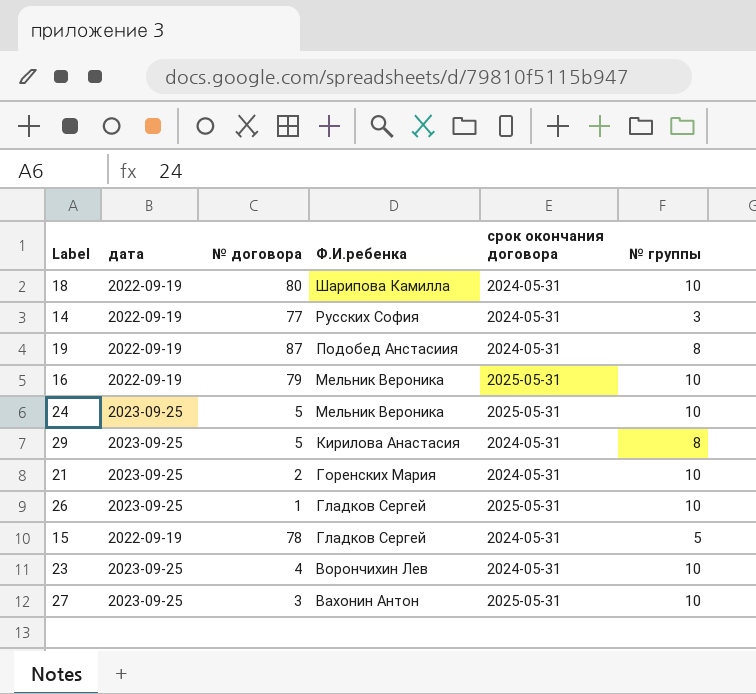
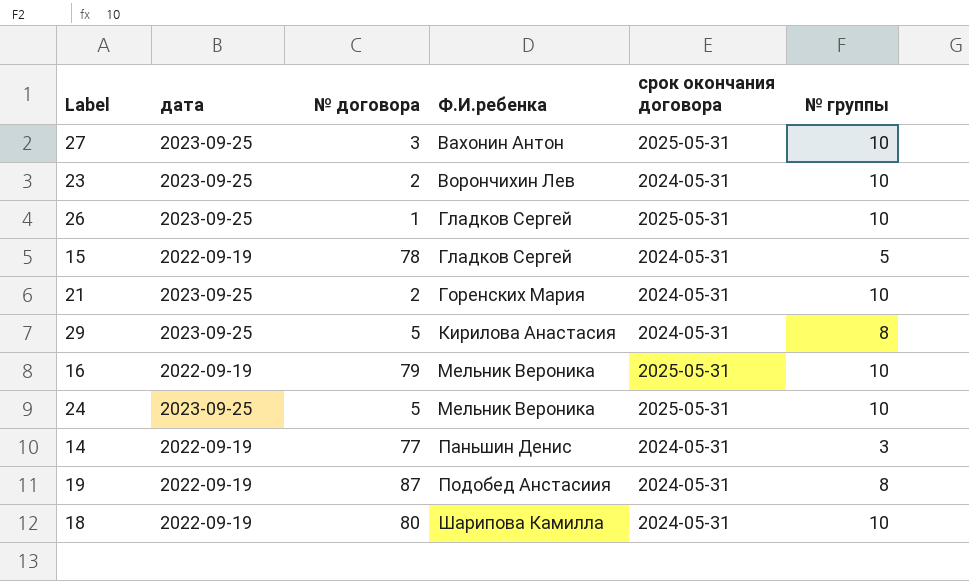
row order: Ф.И.ребенка descending -> Ф.И.ребенка ascending
23 | № договора: 4 -> 2
14 | Ф.И.ребенка: Русских София -> Паньшин Денис

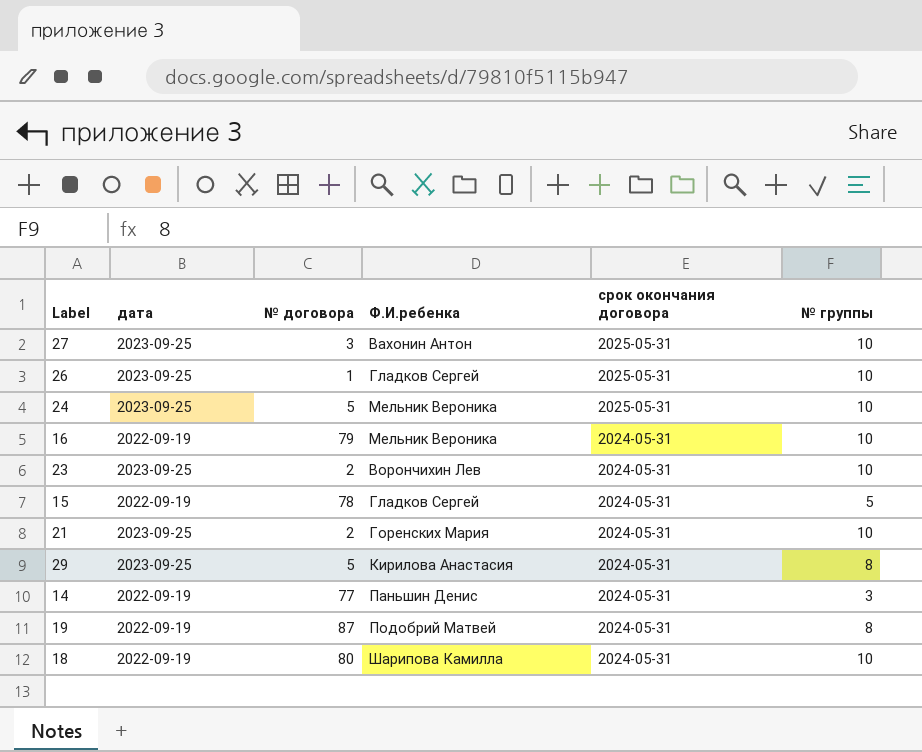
row order: Ф.И.ребенка ascending -> срок окончания договора descending
16 | срок окончания договора: 2025-05-31 -> 2024-05-31
19 | Ф.И.ребенка: Подобед Анстасиия -> Подобрий Матвей

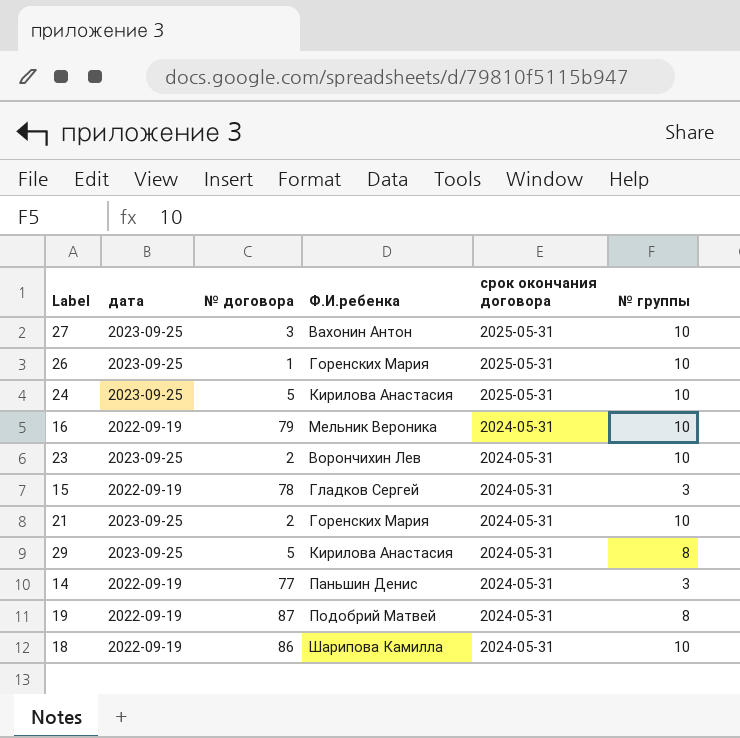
26 | Ф.И.ребенка: Гладков Сергей -> Горенских Мария
24 | Ф.И.ребенка: Мельник Вероника -> Кирилова Анастасия
15 | № группы: 5 -> 3
18 | № договора: 80 -> 86

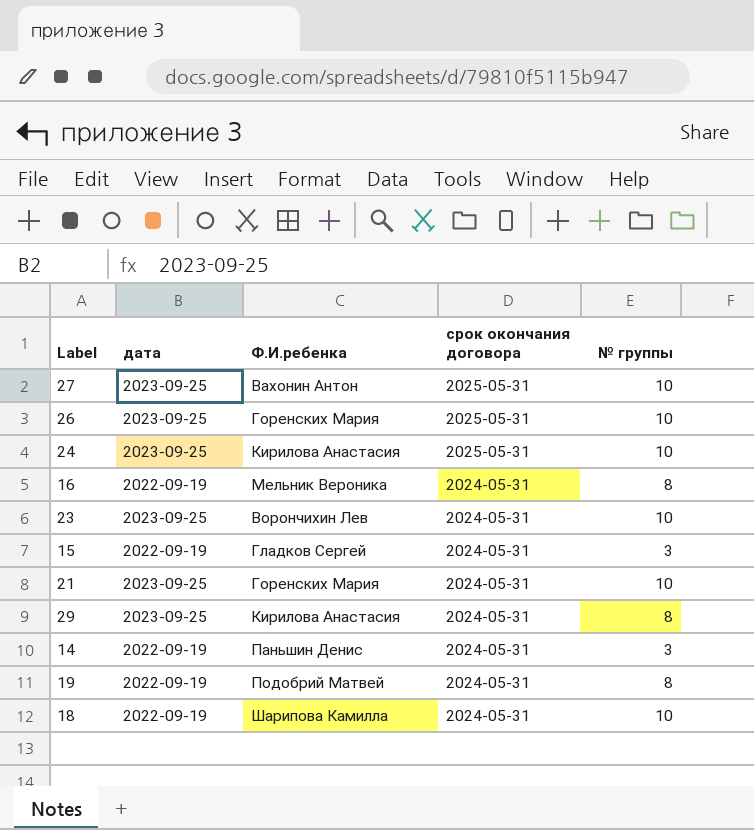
column № договора | position: 3 -> none
16 | № группы: 10 -> 8

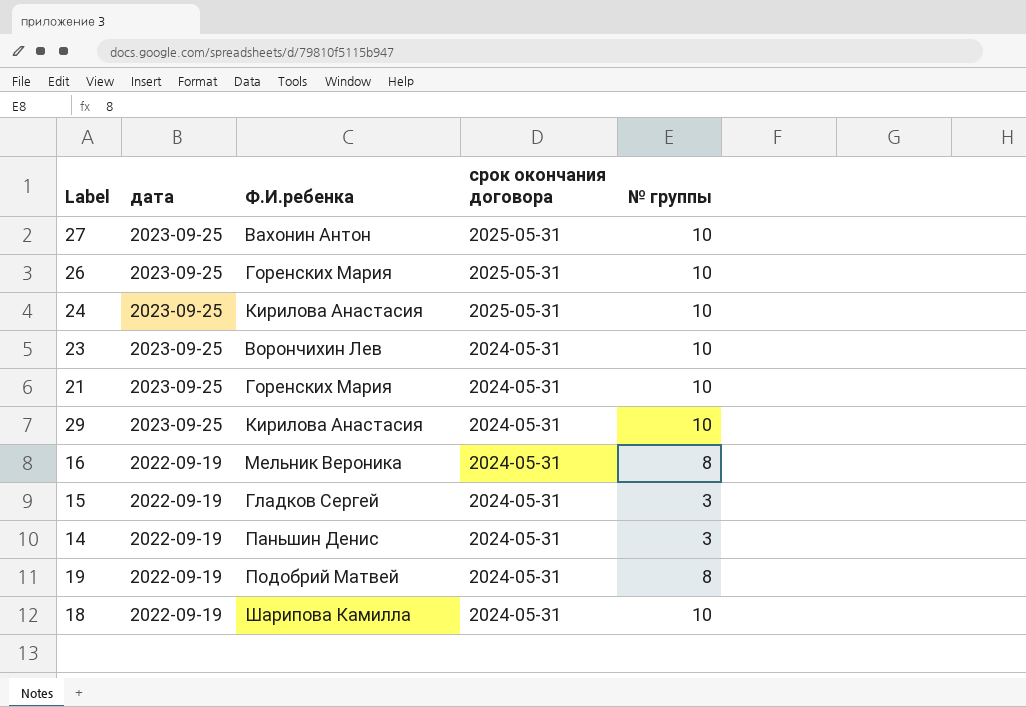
row order: срок окончания договора descending -> дата descending
29 | № группы: 8 -> 10

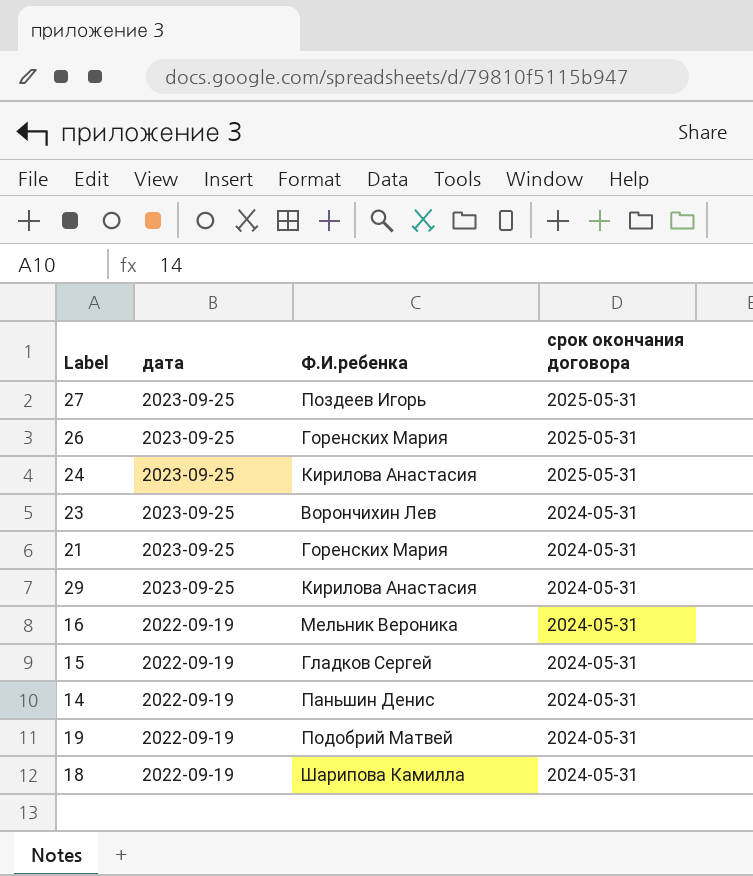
column № группы | position: 5 -> none
27 | Ф.И.ребенка: Вахонин Антон -> Поздеев Игорь

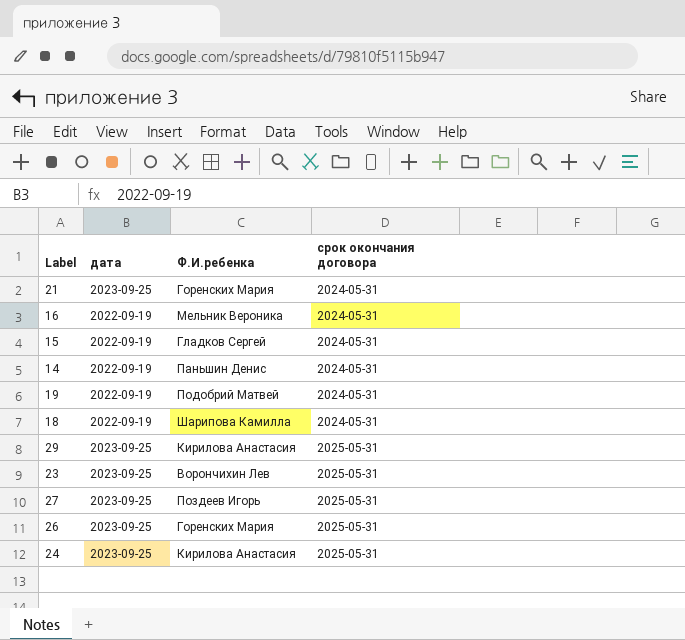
row order: дата descending -> срок окончания договора ascending
29 | срок окончания договора: 2024-05-31 -> 2025-05-31
23 | срок окончания договора: 2024-05-31 -> 2025-05-31

